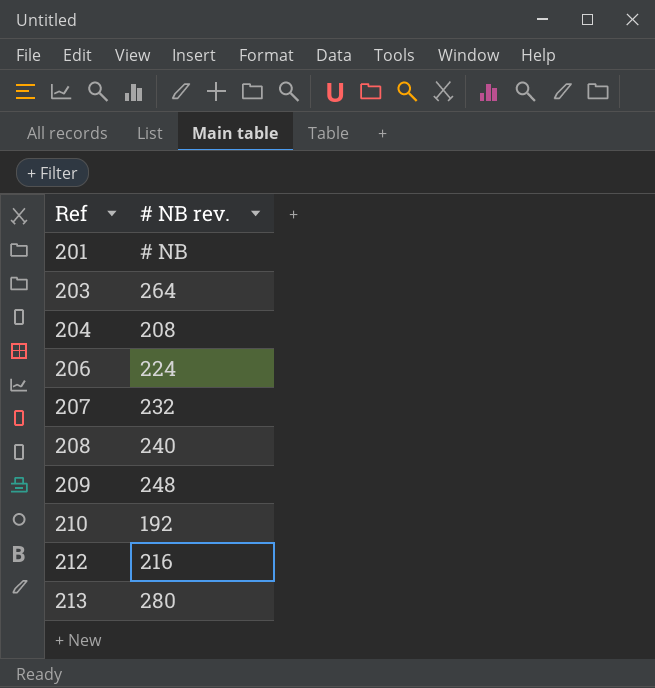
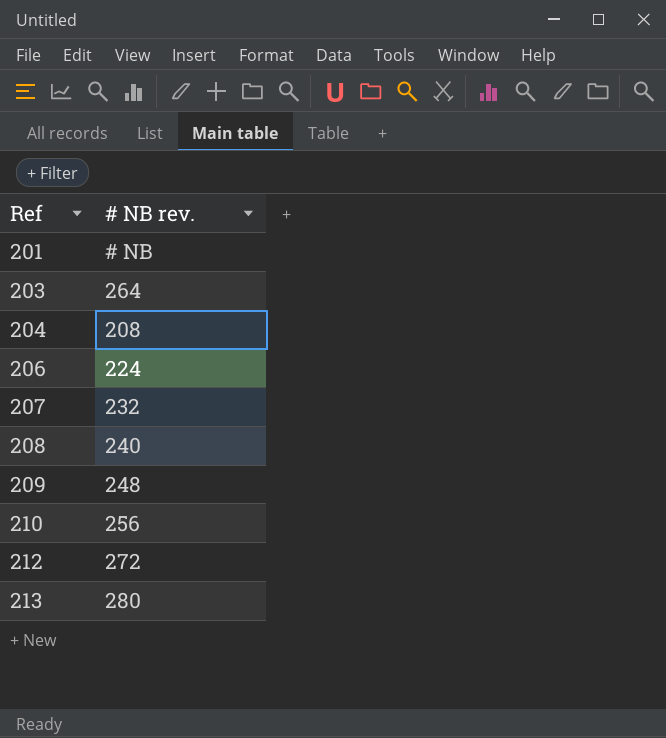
210 | # NB rev.: 192 -> 256
212 | # NB rev.: 216 -> 272

